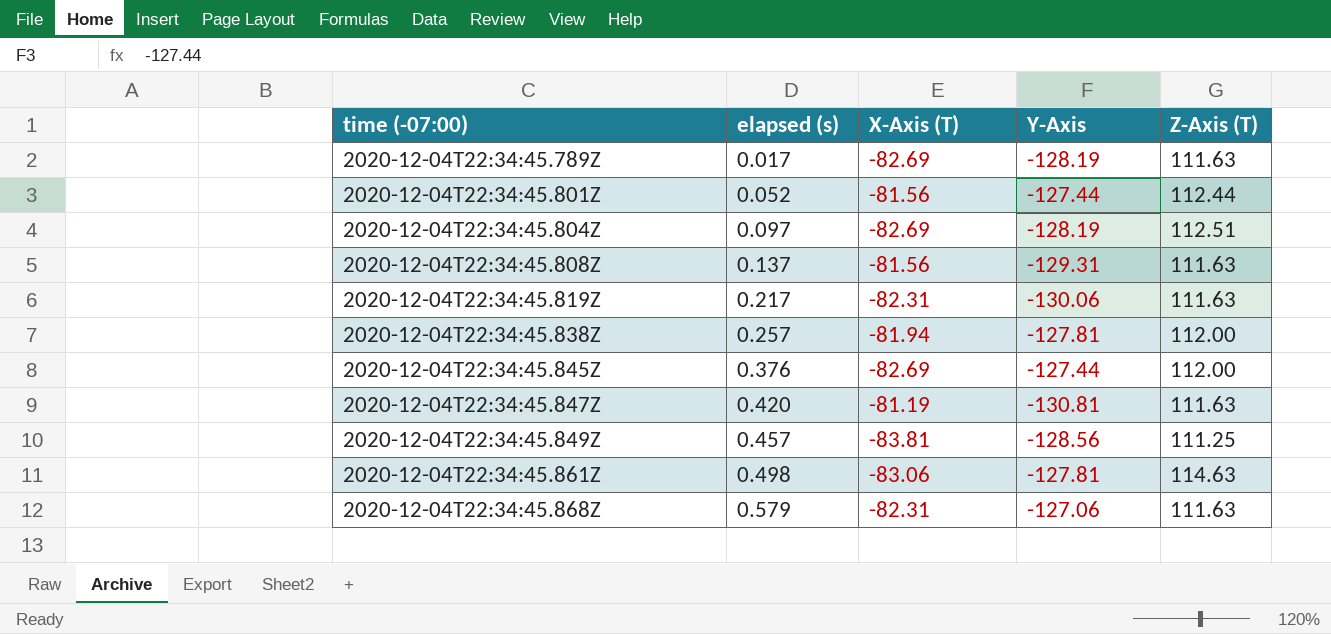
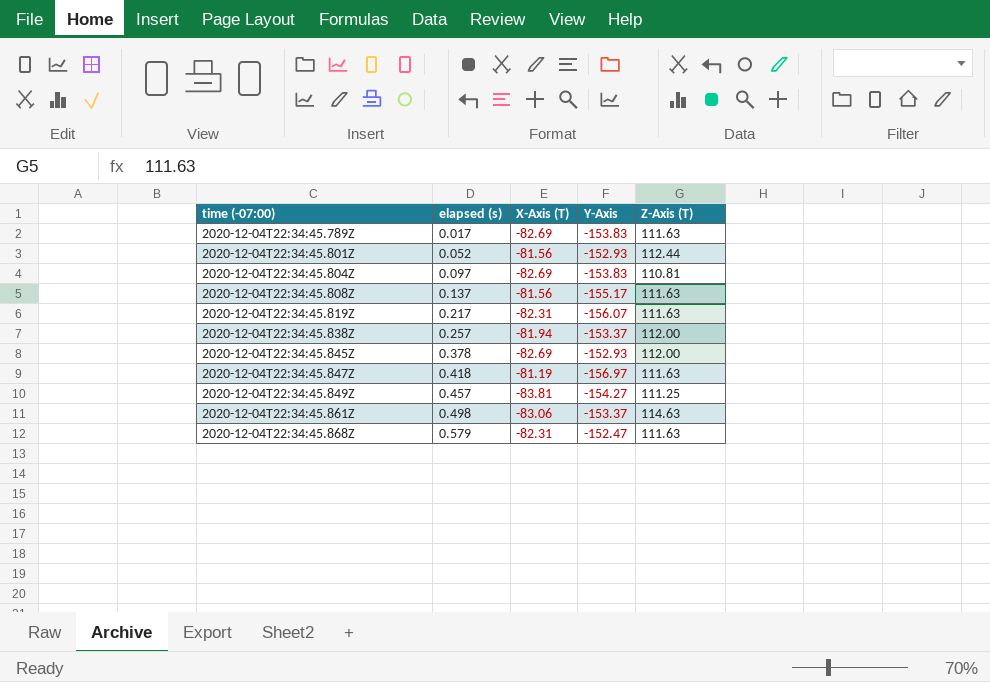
2020-12-04T22:34:45.789Z | Y-Axis: -128.19 -> -153.83
2020-12-04T22:34:45.801Z | Y-Axis: -127.44 -> -152.93
2020-12-04T22:34:45.804Z | Y-Axis: -128.19 -> -153.83
2020-12-04T22:34:45.804Z | Z-Axis (T): 112.51 -> 110.81
2020-12-04T22:34:45.808Z | Y-Axis: -129.31 -> -155.17
2020-12-04T22:34:45.819Z | Y-Axis: -130.06 -> -156.07
2020-12-04T22:34:45.838Z | Y-Axis: -127.81 -> -153.37
2020-12-04T22:34:45.845Z | elapsed (s): 0.376 -> 0.378
2020-12-04T22:34:45.845Z | Y-Axis: -127.44 -> -152.93
2020-12-04T22:34:45.847Z | elapsed (s): 0.420 -> 0.418
2020-12-04T22:34:45.847Z | Y-Axis: -130.81 -> -156.97
2020-12-04T22:34:45.849Z | Y-Axis: -128.56 -> -154.27
2020-12-04T22:34:45.861Z | Y-Axis: -127.81 -> -153.37
2020-12-04T22:34:45.868Z | Y-Axis: -127.06 -> -152.47

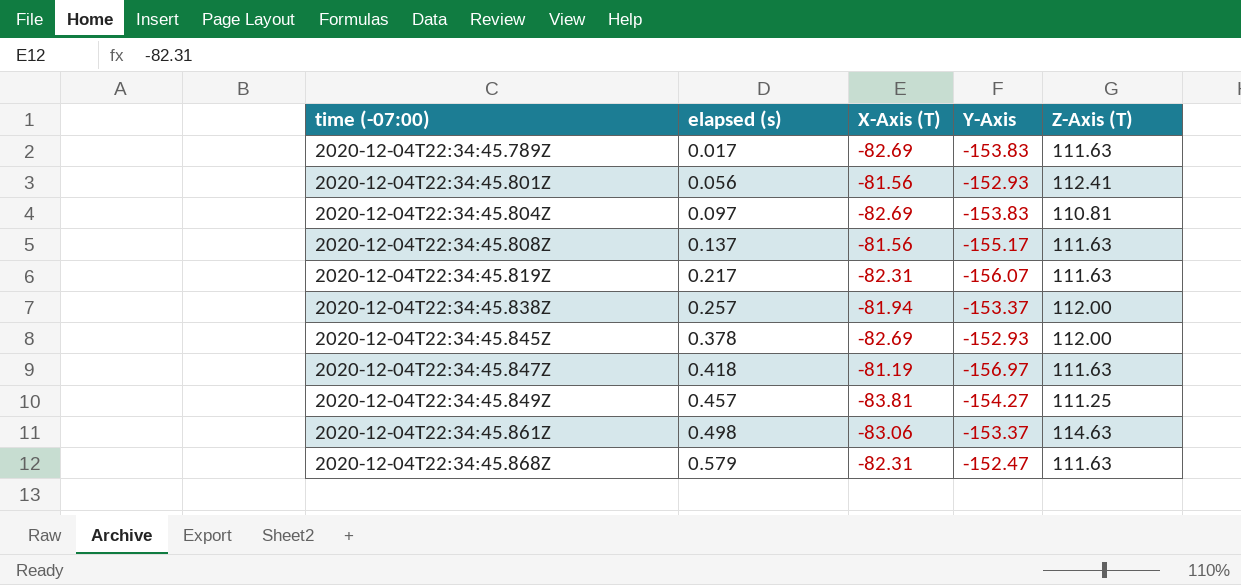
2020-12-04T22:34:45.801Z | elapsed (s): 0.052 -> 0.056
2020-12-04T22:34:45.801Z | Z-Axis (T): 112.44 -> 112.41

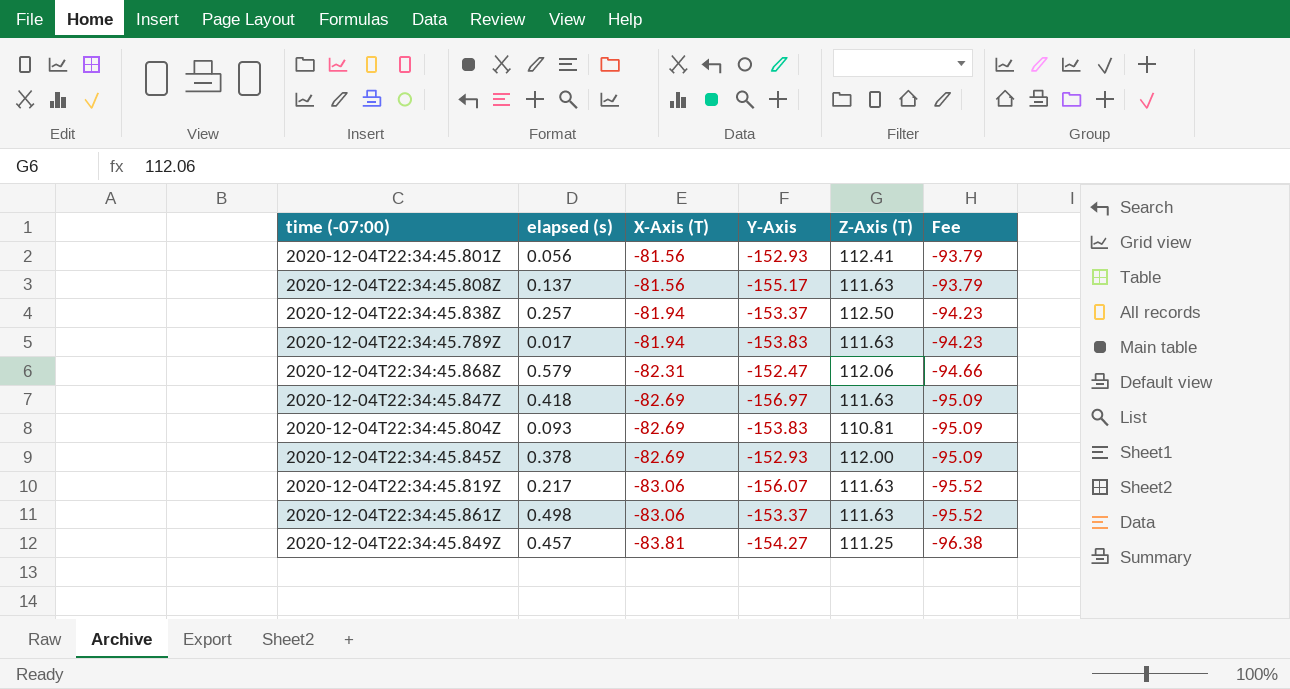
row order: time (-07:00) ascending -> X-Axis (T) descending
column Fee | formula: none -> [X-Axis (T)] * 1.15
2020-12-04T22:34:45.838Z | Z-Axis (T): 112.00 -> 112.50
2020-12-04T22:34:45.789Z | X-Axis (T): -82.69 -> -81.94
2020-12-04T22:34:45.868Z | Z-Axis (T): 111.63 -> 112.06
2020-12-04T22:34:45.847Z | X-Axis (T): -81.19 -> -82.69
2020-12-04T22:34:45.804Z | elapsed (s): 0.097 -> 0.093
2020-12-04T22:34:45.819Z | X-Axis (T): -82.31 -> -83.06
2020-12-04T22:34:45.861Z | Z-Axis (T): 114.63 -> 111.63

